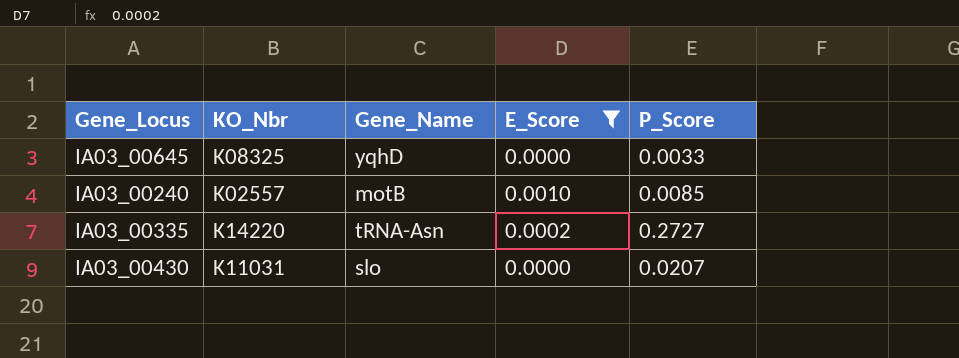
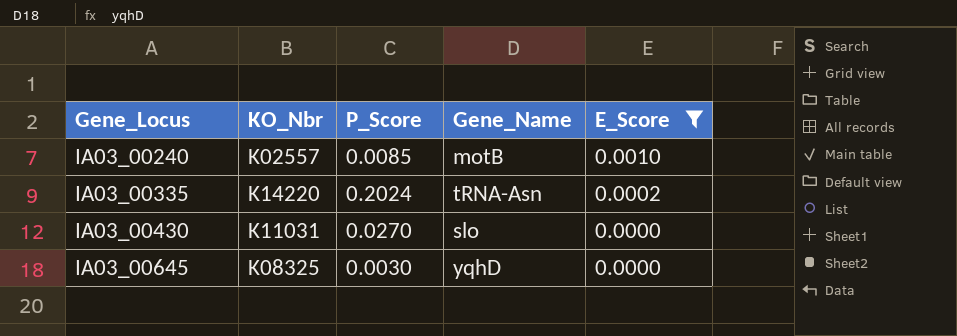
row order: none -> Gene_Locus ascending
column P_Score | position: 5 -> 3
IA03_00335 | P_Score: 0.2727 -> 0.2024
IA03_00430 | P_Score: 0.0207 -> 0.0270
IA03_00645 | P_Score: 0.0033 -> 0.0030

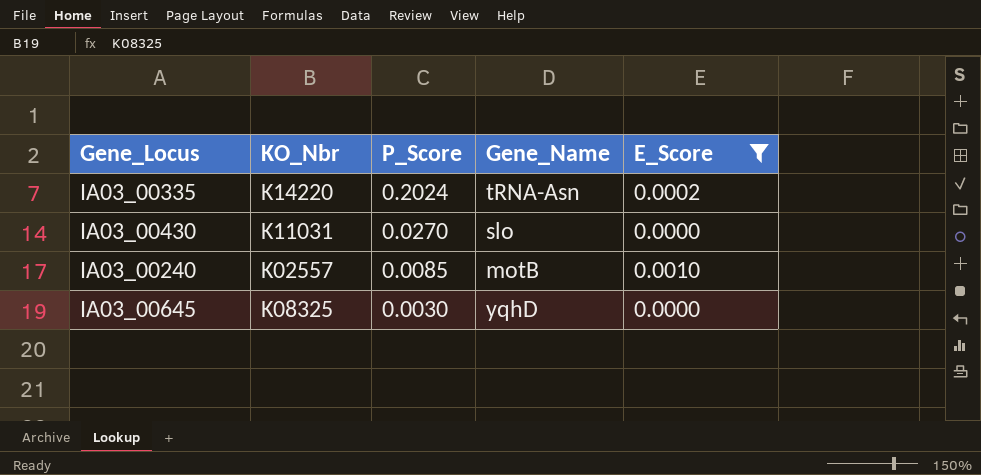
row order: Gene_Locus ascending -> P_Score descending

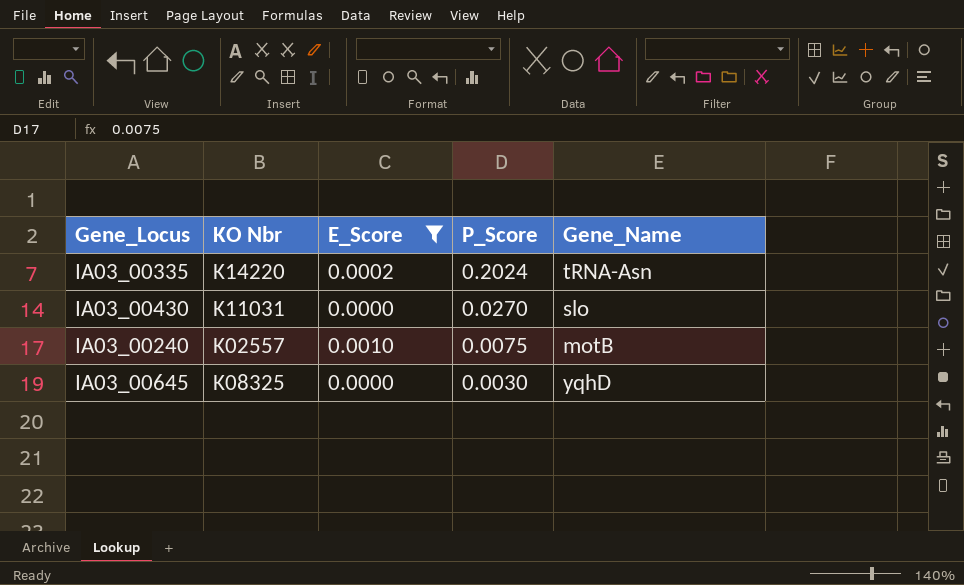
column name: KO_Nbr -> KO Nbr
column E_Score | position: 5 -> 3
IA03_00240 | P_Score: 0.0085 -> 0.0075

